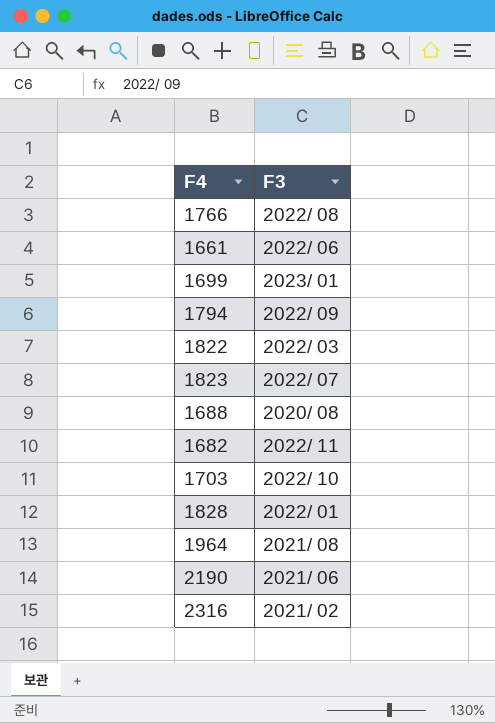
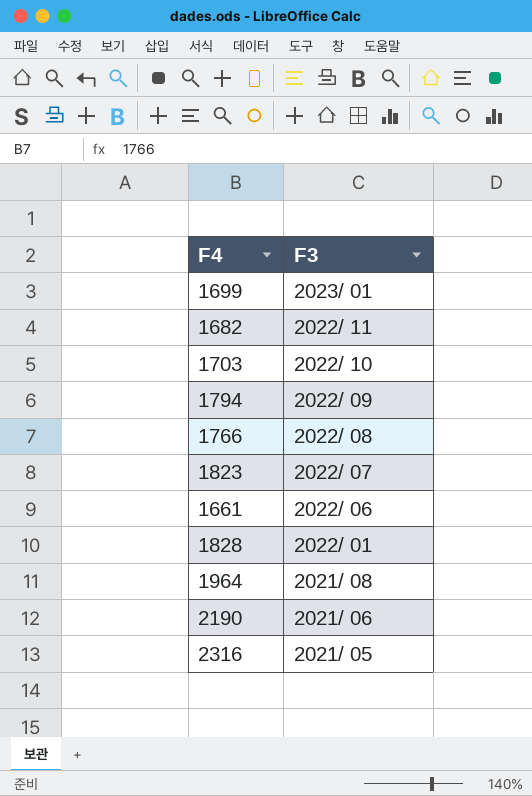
row order: none -> F3 descending
row 1822: 2022/ 03 -> none
row 1688: 2020/ 08 -> none
2316 | F3: 2021/ 02 -> 2021/ 05

